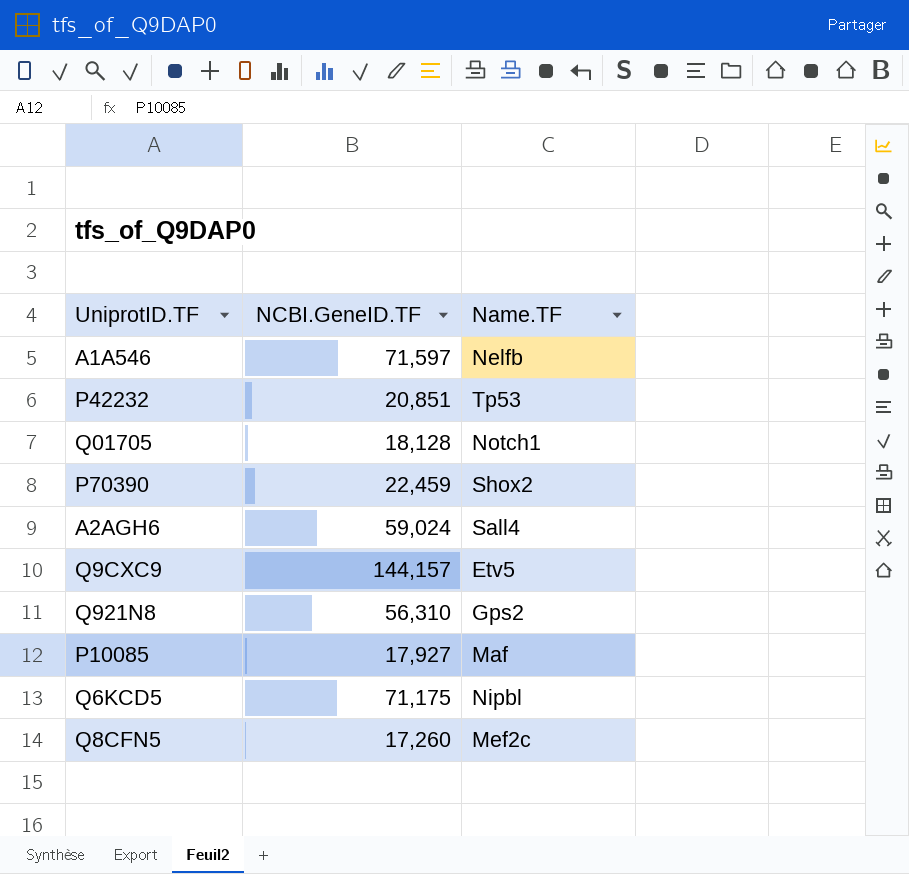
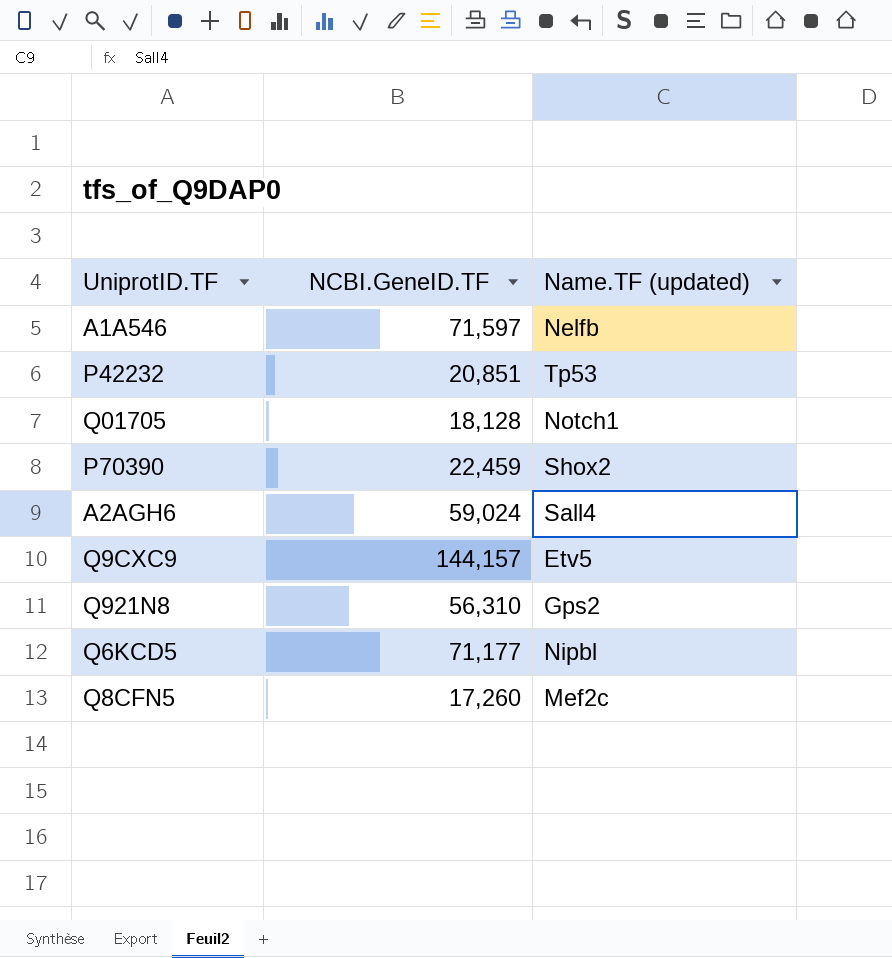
column name: Name.TF -> Name.TF (updated)
row P10085: 17,927 | Maf -> none
Q6KCD5 | NCBI.GeneID.TF: 71,175 -> 71,177

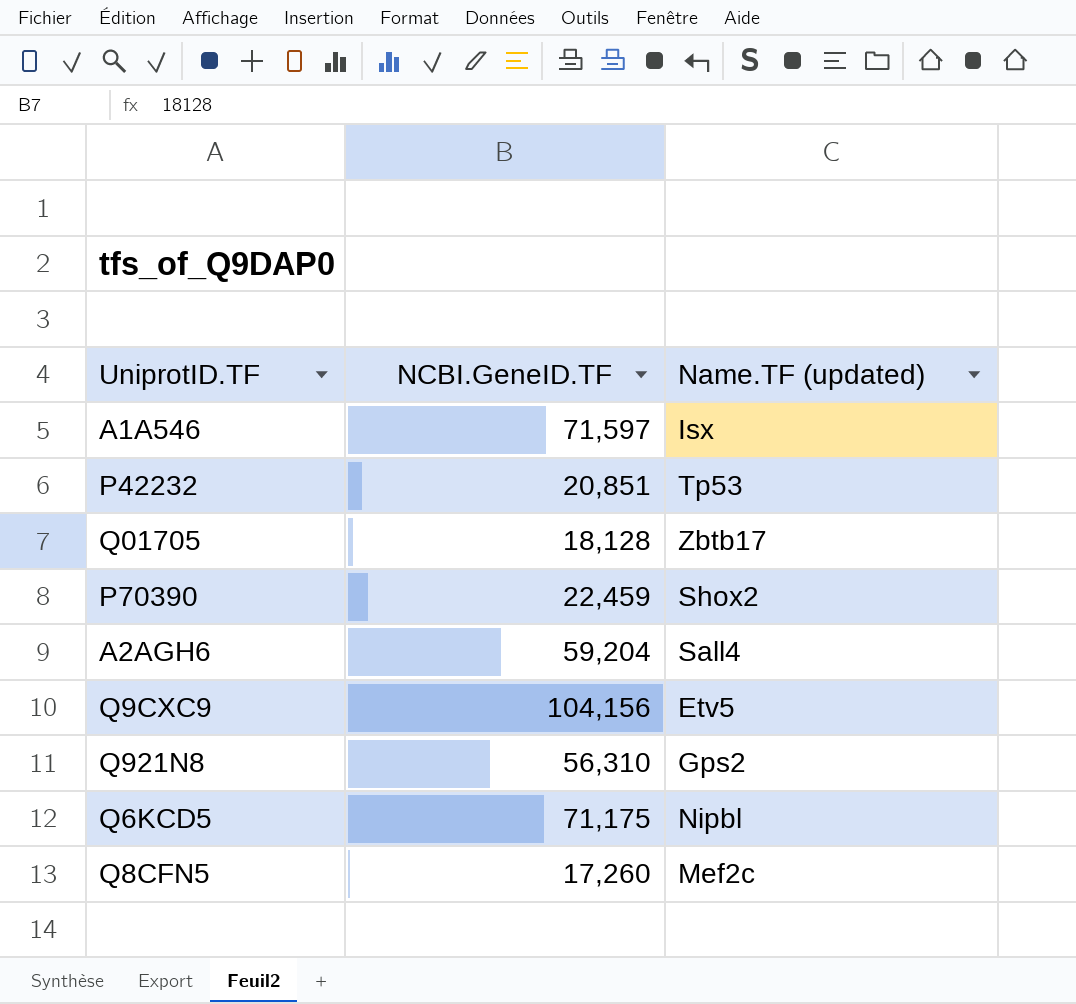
A1A546 | Name.TF (updated): Nelfb -> Isx
Q01705 | Name.TF (updated): Notch1 -> Zbtb17
A2AGH6 | NCBI.GeneID.TF: 59,024 -> 59,204
Q9CXC9 | NCBI.GeneID.TF: 144,157 -> 104,156
Q6KCD5 | NCBI.GeneID.TF: 71,177 -> 71,175

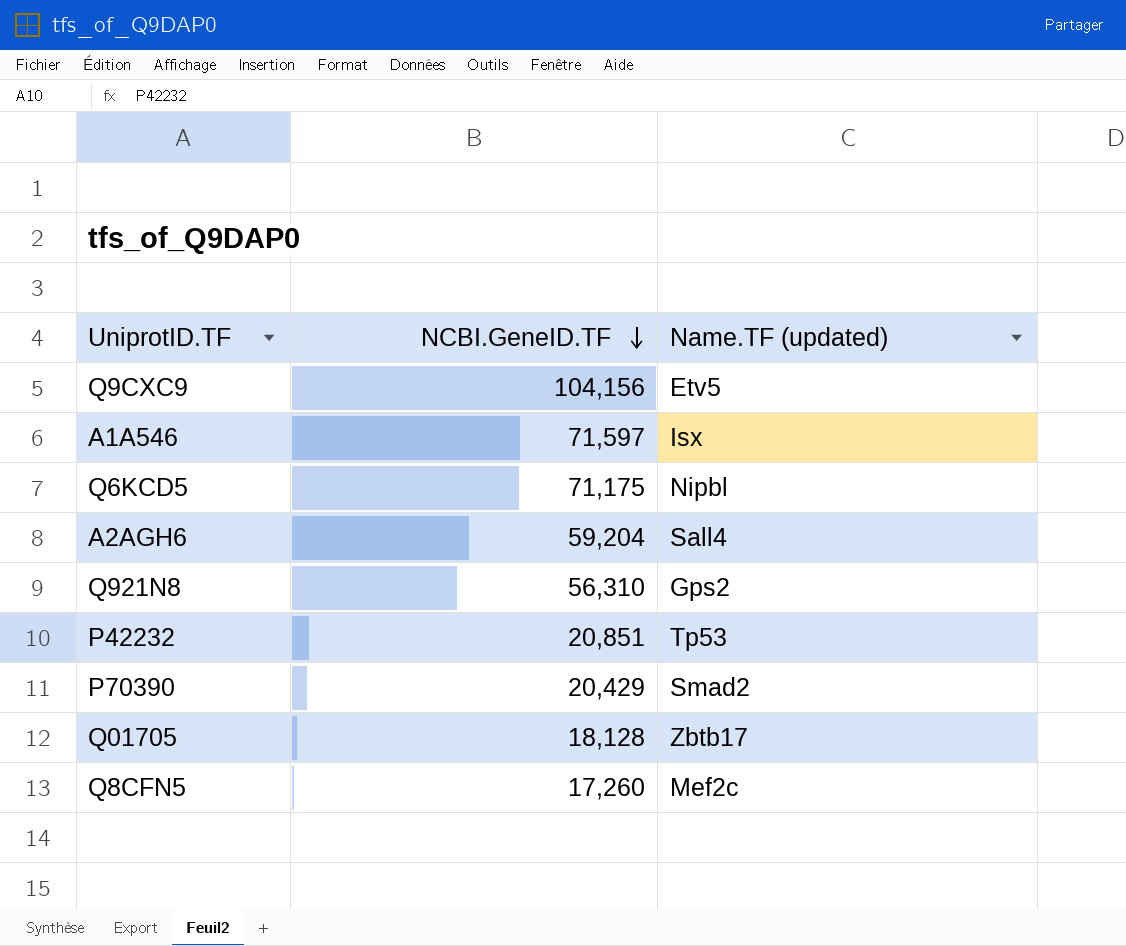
row order: none -> NCBI.GeneID.TF descending
P70390 | NCBI.GeneID.TF: 22,459 -> 20,429
P70390 | Name.TF (updated): Shox2 -> Smad2

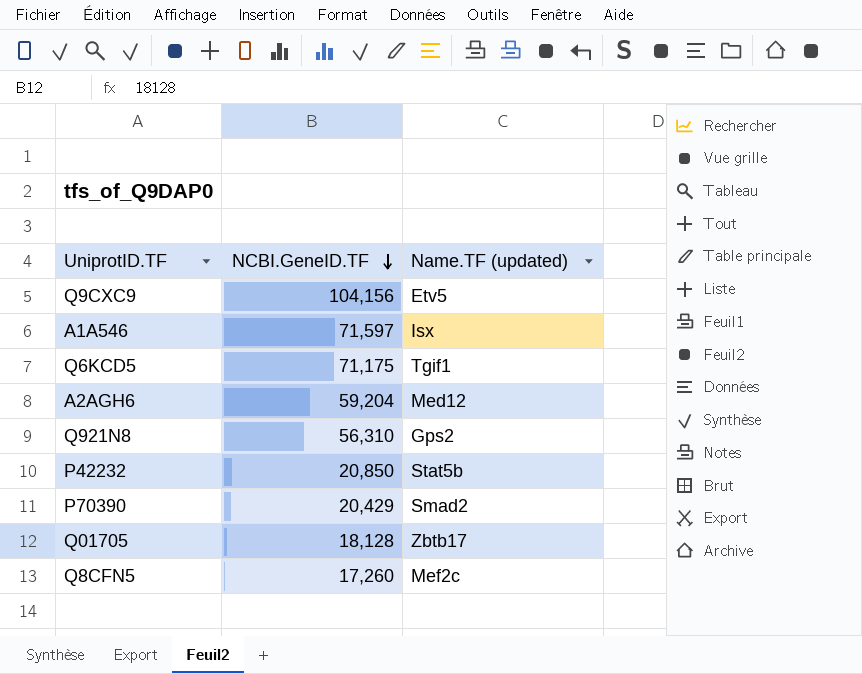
Q6KCD5 | Name.TF (updated): Nipbl -> Tgif1
A2AGH6 | Name.TF (updated): Sall4 -> Med12
P42232 | NCBI.GeneID.TF: 20,851 -> 20,850
P42232 | Name.TF (updated): Tp53 -> Stat5b

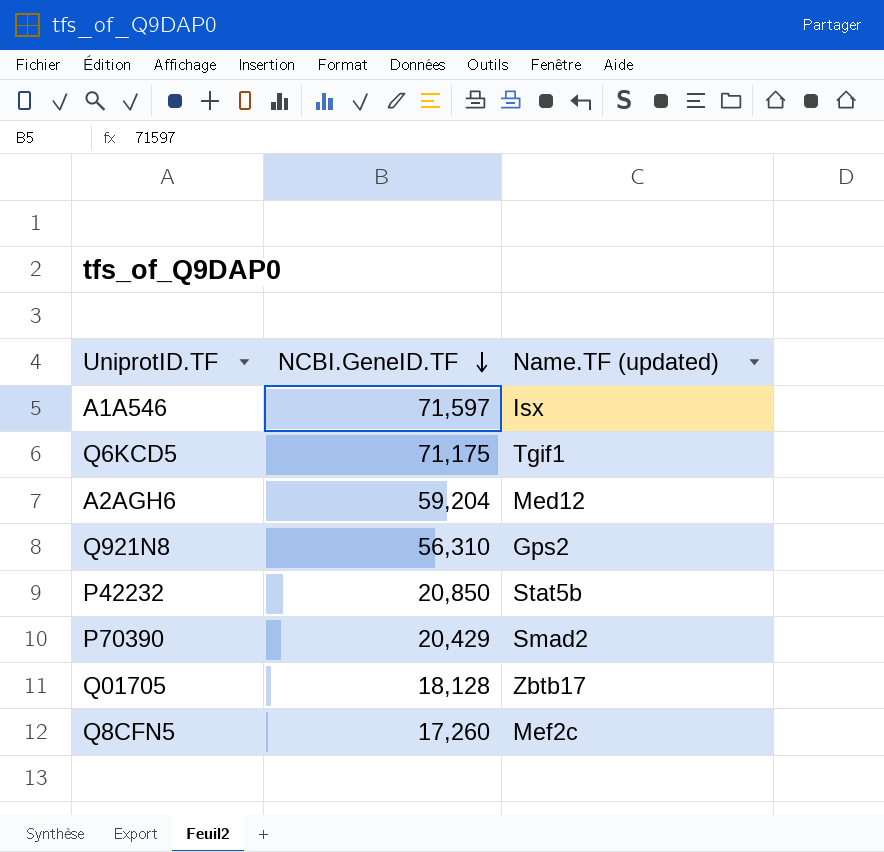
row Q9CXC9: 104,156 | Etv5 -> none

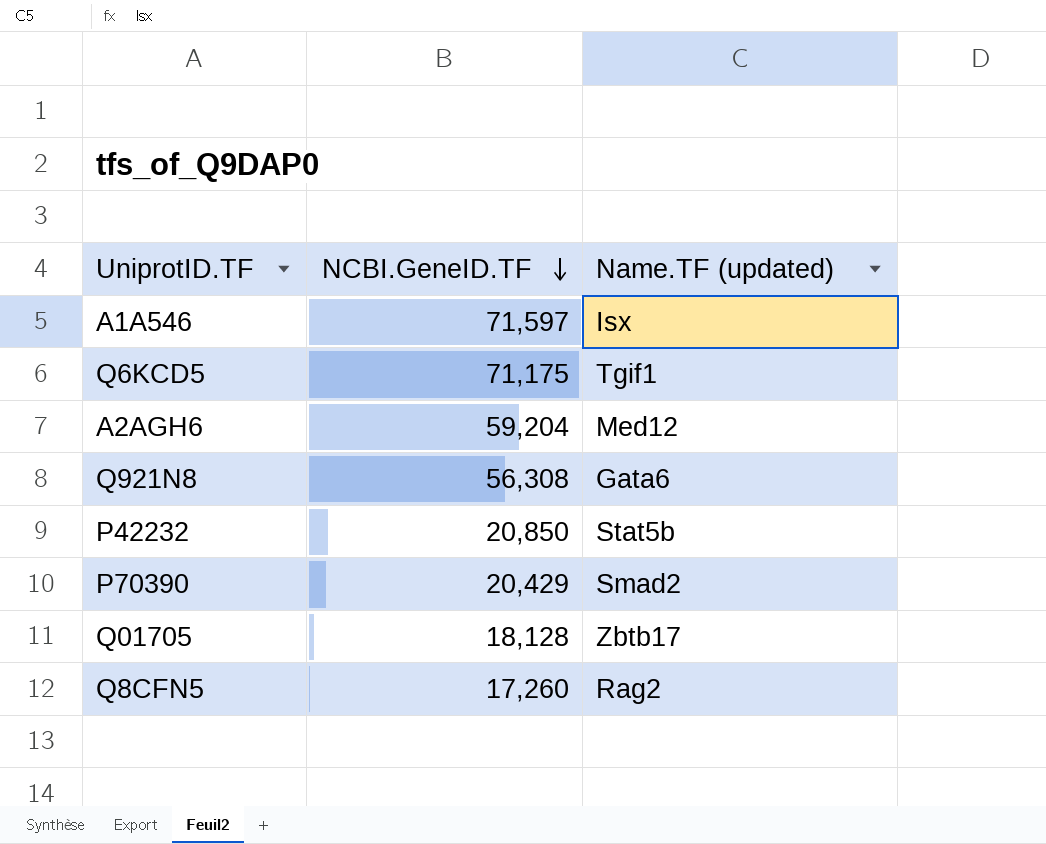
Q921N8 | NCBI.GeneID.TF: 56,310 -> 56,308
Q921N8 | Name.TF (updated): Gps2 -> Gata6
Q8CFN5 | Name.TF (updated): Mef2c -> Rag2

